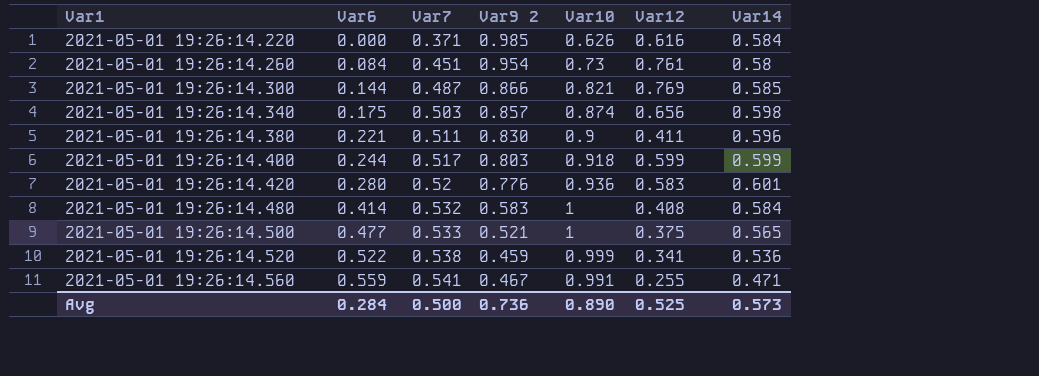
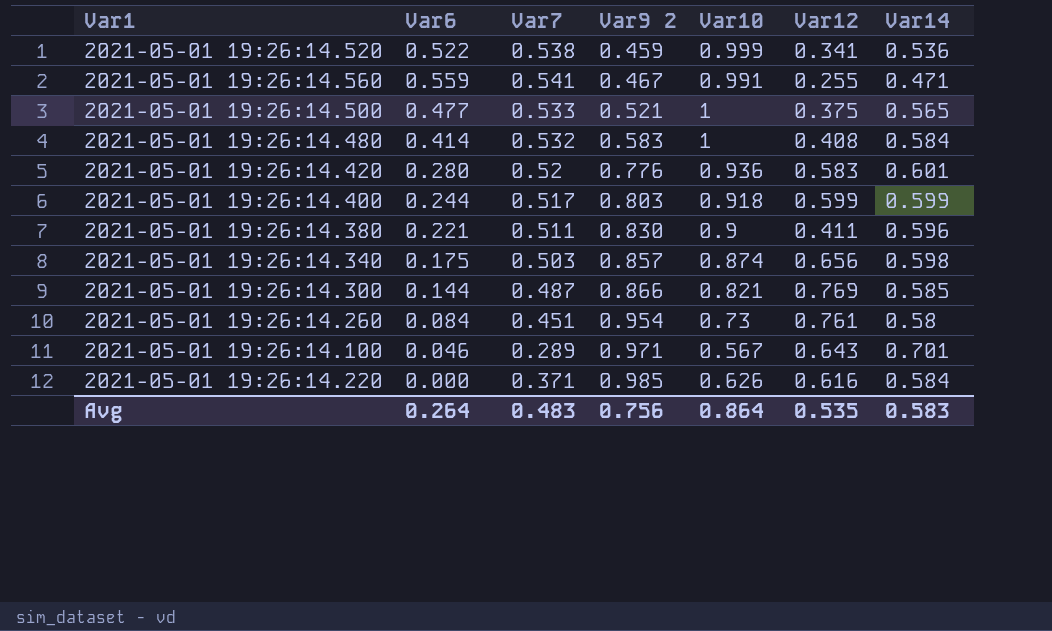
row order: Var1 ascending -> Var9 2 ascending
row 2021-05-01 19:26:14.100: none -> 0.046 | 0.289 | 0.971 | 0.567 | 0.643 | 0.701
Avg | Var6: 0.284 -> 0.264
Avg | Var7: 0.500 -> 0.483
Avg | Var9 2: 0.736 -> 0.756
Avg | Var10: 0.890 -> 0.864
Avg | Var12: 0.525 -> 0.535
Avg | Var14: 0.573 -> 0.583

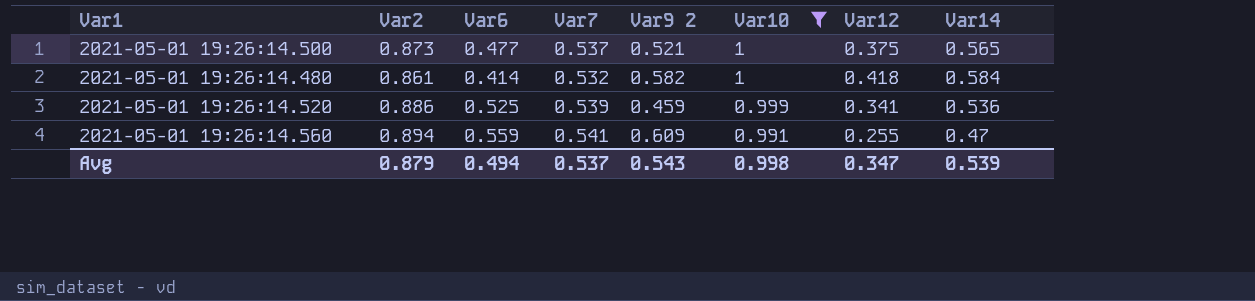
filter: none -> Var10 >= 0.991
row order: Var9 2 ascending -> Var10 descending
column Var2 | position: none -> 2
2021-05-01 19:26:14.500 | Var7: 0.533 -> 0.537
2021-05-01 19:26:14.480 | Var9 2: 0.583 -> 0.582
2021-05-01 19:26:14.480 | Var12: 0.408 -> 0.418
2021-05-01 19:26:14.520 | Var6: 0.522 -> 0.525
2021-05-01 19:26:14.520 | Var7: 0.538 -> 0.539
2021-05-01 19:26:14.560 | Var9 2: 0.467 -> 0.609
2021-05-01 19:26:14.560 | Var14: 0.471 -> 0.47
Avg | Var6: 0.264 -> 0.494
Avg | Var7: 0.483 -> 0.537
Avg | Var9 2: 0.756 -> 0.543
Avg | Var10: 0.864 -> 0.998
Avg | Var12: 0.535 -> 0.347
Avg | Var14: 0.583 -> 0.539

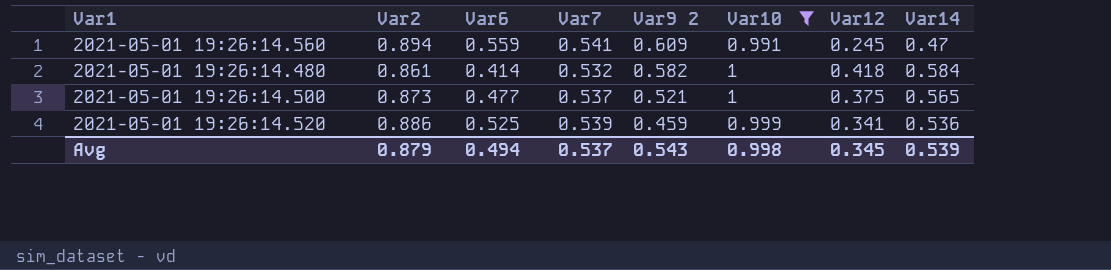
row order: Var10 descending -> Var9 2 descending
2021-05-01 19:26:14.560 | Var12: 0.255 -> 0.245
Avg | Var12: 0.347 -> 0.345

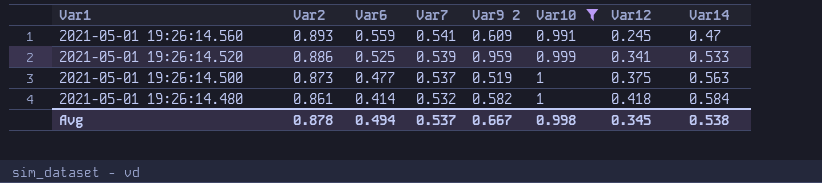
row order: Var9 2 descending -> Var1 descending
2021-05-01 19:26:14.560 | Var2: 0.894 -> 0.893
2021-05-01 19:26:14.520 | Var9 2: 0.459 -> 0.959
2021-05-01 19:26:14.520 | Var14: 0.536 -> 0.533
2021-05-01 19:26:14.500 | Var9 2: 0.521 -> 0.519
2021-05-01 19:26:14.500 | Var14: 0.565 -> 0.563
Avg | Var2: 0.879 -> 0.878
Avg | Var9 2: 0.543 -> 0.667
Avg | Var14: 0.539 -> 0.538

